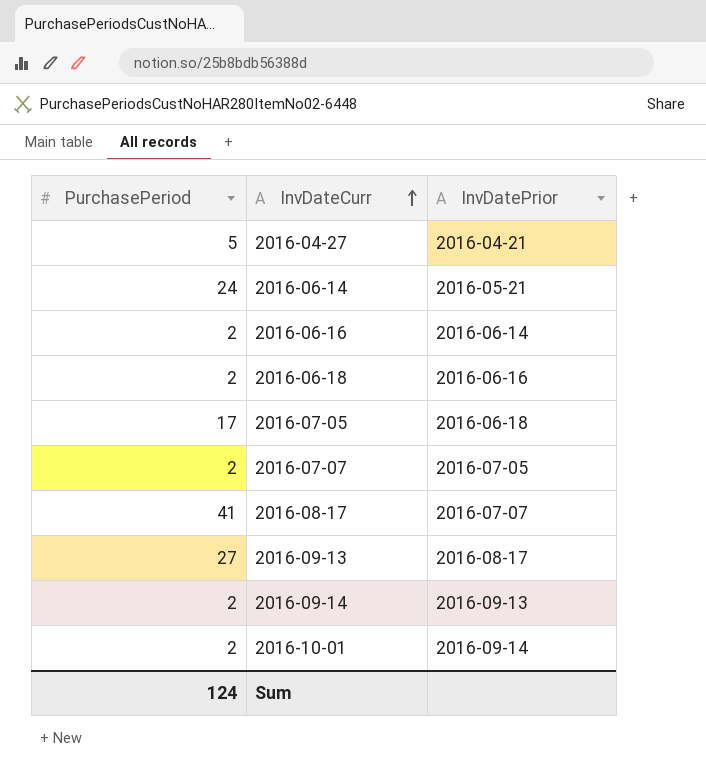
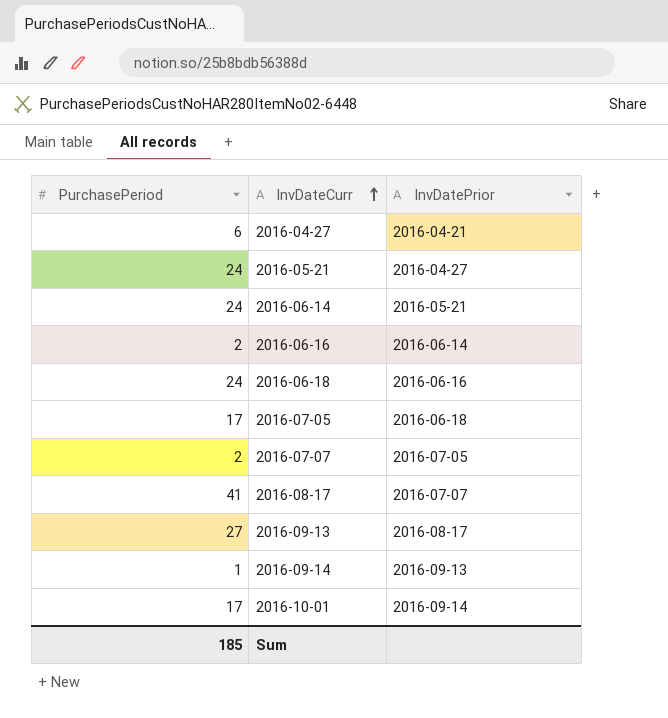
2016-04-27 | PurchasePeriod: 5 -> 6
row 2016-05-21: none -> 24 | 2016-04-27
2016-06-18 | PurchasePeriod: 2 -> 24
2016-09-14 | PurchasePeriod: 2 -> 1
2016-10-01 | PurchasePeriod: 2 -> 17
Sum | PurchasePeriod: 124 -> 185

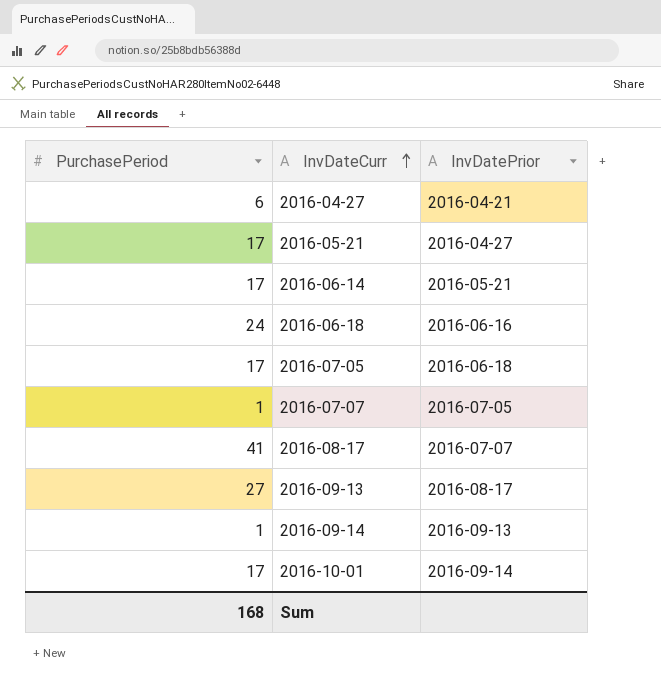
row 2016-06-16: 2 | 2016-06-14 -> none
2016-05-21 | PurchasePeriod: 24 -> 17
2016-06-14 | PurchasePeriod: 24 -> 17
2016-07-07 | PurchasePeriod: 2 -> 1
Sum | PurchasePeriod: 185 -> 168

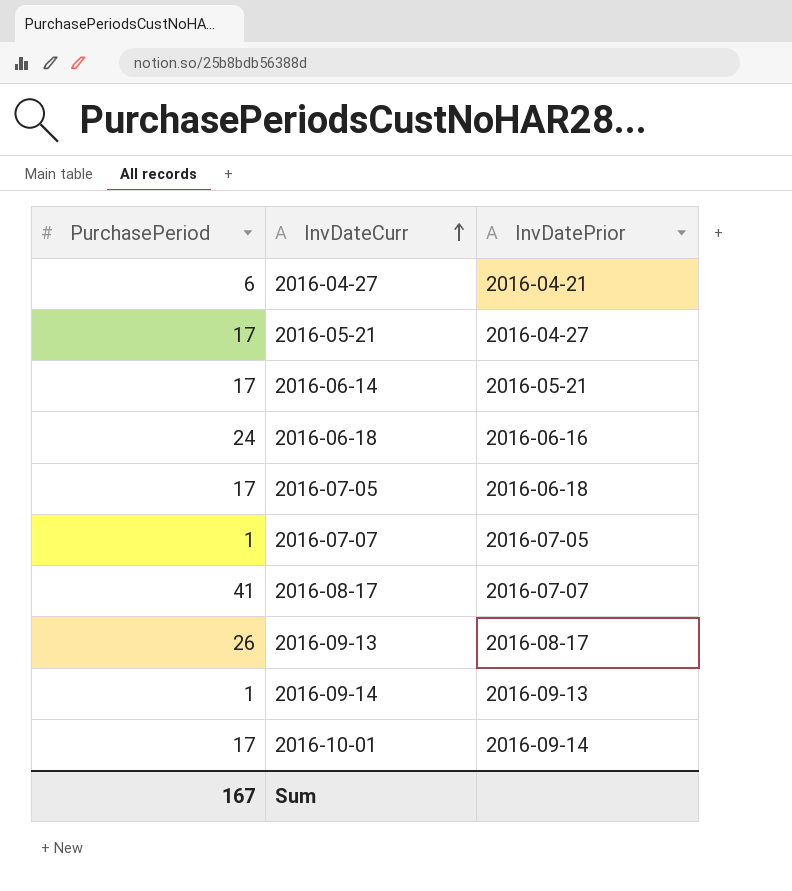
2016-09-13 | PurchasePeriod: 27 -> 26
Sum | PurchasePeriod: 168 -> 167

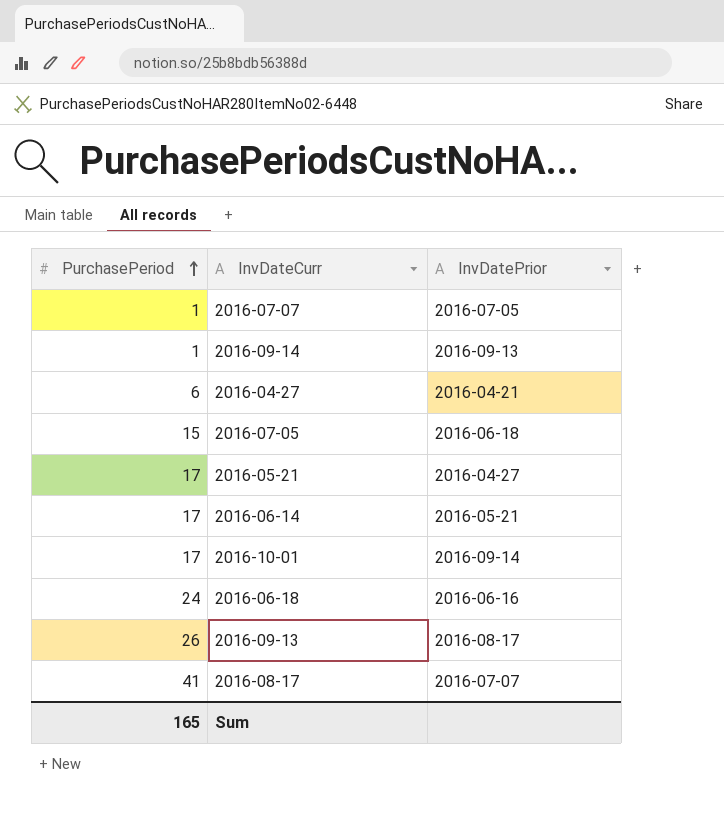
row order: InvDateCurr ascending -> PurchasePeriod ascending
2016-07-05 | PurchasePeriod: 17 -> 15
Sum | PurchasePeriod: 167 -> 165

